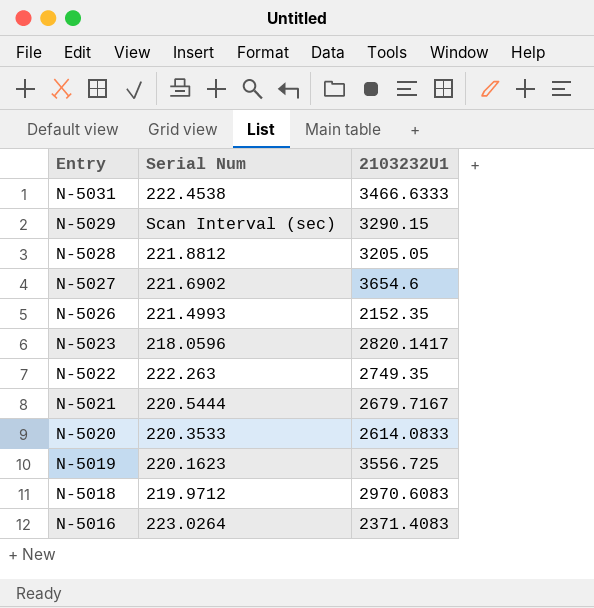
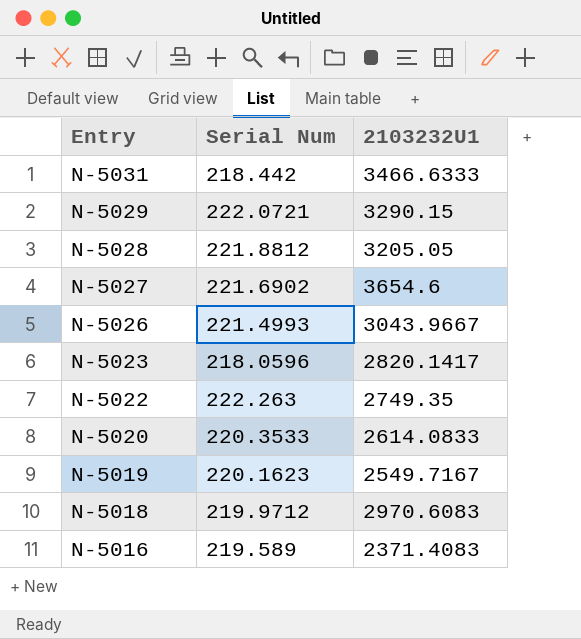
row N-5021: 220.5444 | 2679.7167 -> none
N-5031 | Serial Num: 222.4538 -> 218.442
N-5029 | Serial Num: Scan Interval (sec) -> 222.0721
N-5026 | 2103232U1: 2152.35 -> 3043.9667
N-5019 | 2103232U1: 3556.725 -> 2549.7167
N-5016 | Serial Num: 223.0264 -> 219.589

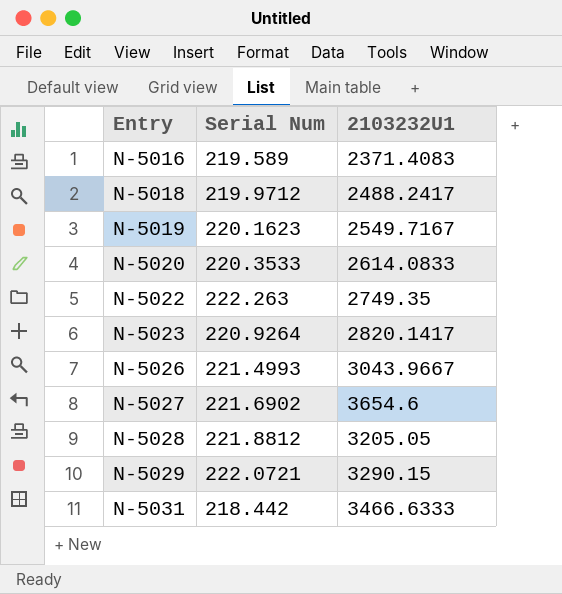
row order: Entry descending -> Entry ascending
N-5018 | 2103232U1: 2970.6083 -> 2488.2417
N-5023 | Serial Num: 218.0596 -> 220.9264

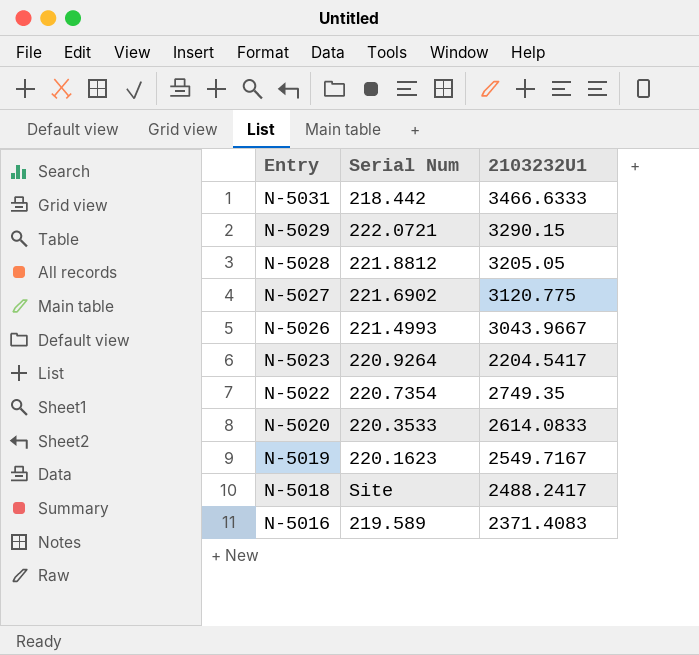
row order: Entry ascending -> Entry descending
N-5027 | 2103232U1: 3654.6 -> 3120.775
N-5023 | 2103232U1: 2820.1417 -> 2204.5417
N-5022 | Serial Num: 222.263 -> 220.7354
N-5018 | Serial Num: 219.9712 -> Site

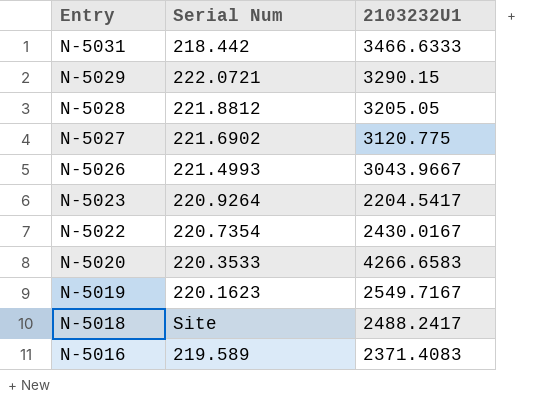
N-5022 | 2103232U1: 2749.35 -> 2430.0167
N-5020 | 2103232U1: 2614.0833 -> 4266.6583

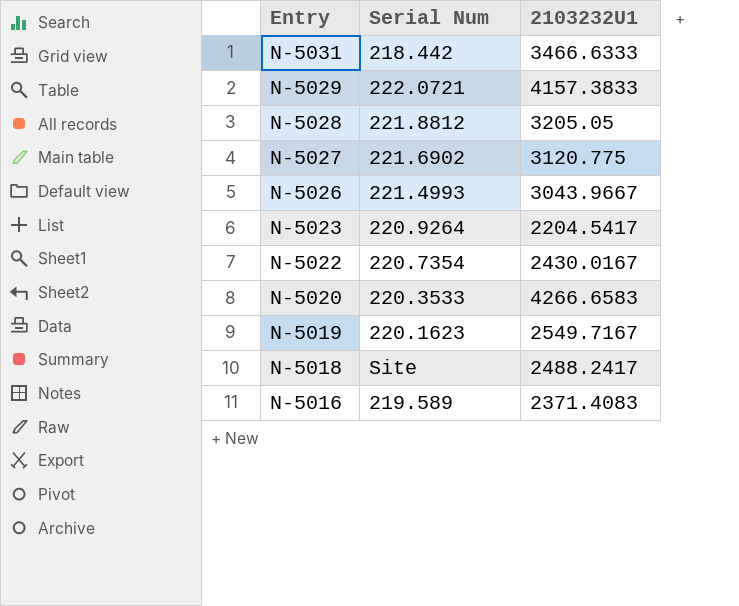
N-5029 | 2103232U1: 3290.15 -> 4157.3833

